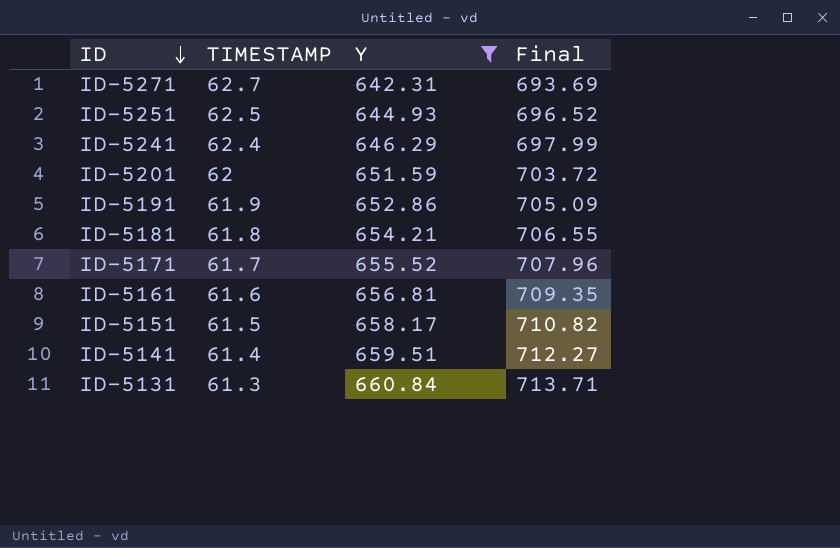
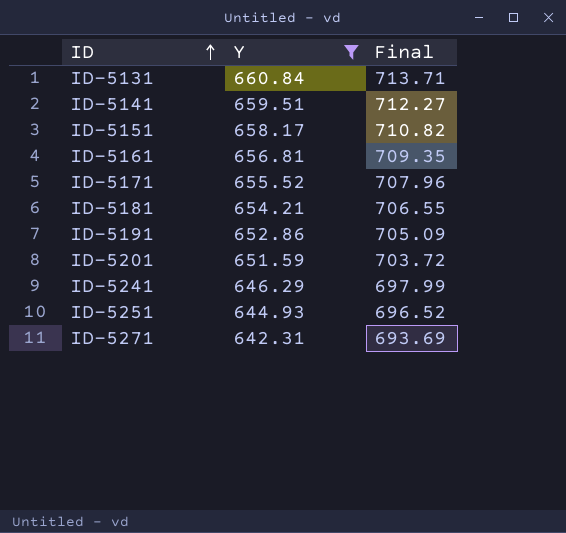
row order: ID descending -> ID ascending
column TIMESTAMP | position: 2 -> none

